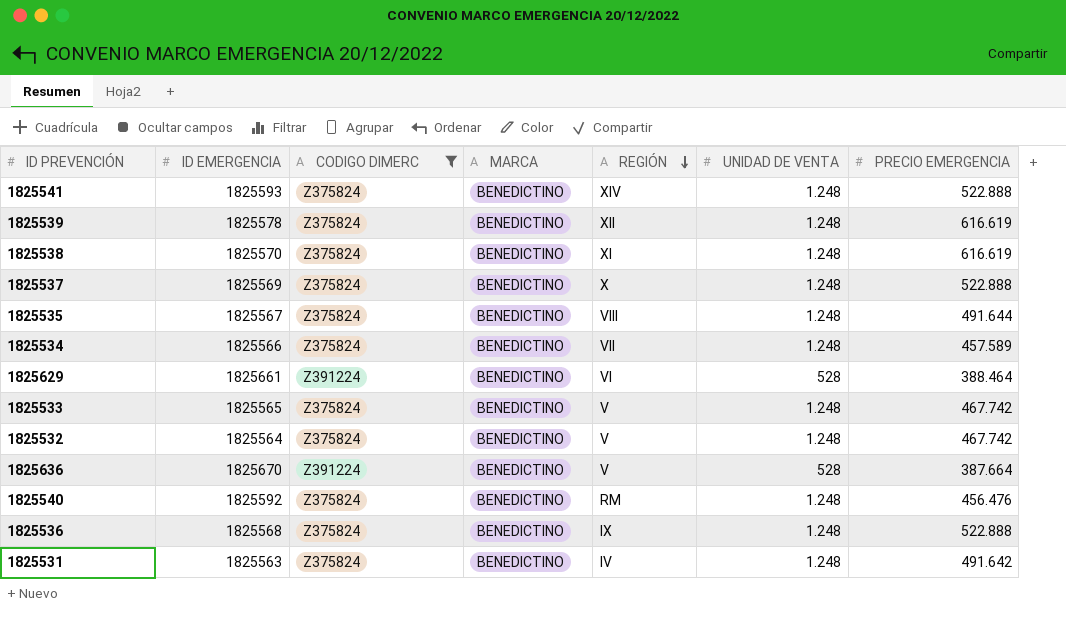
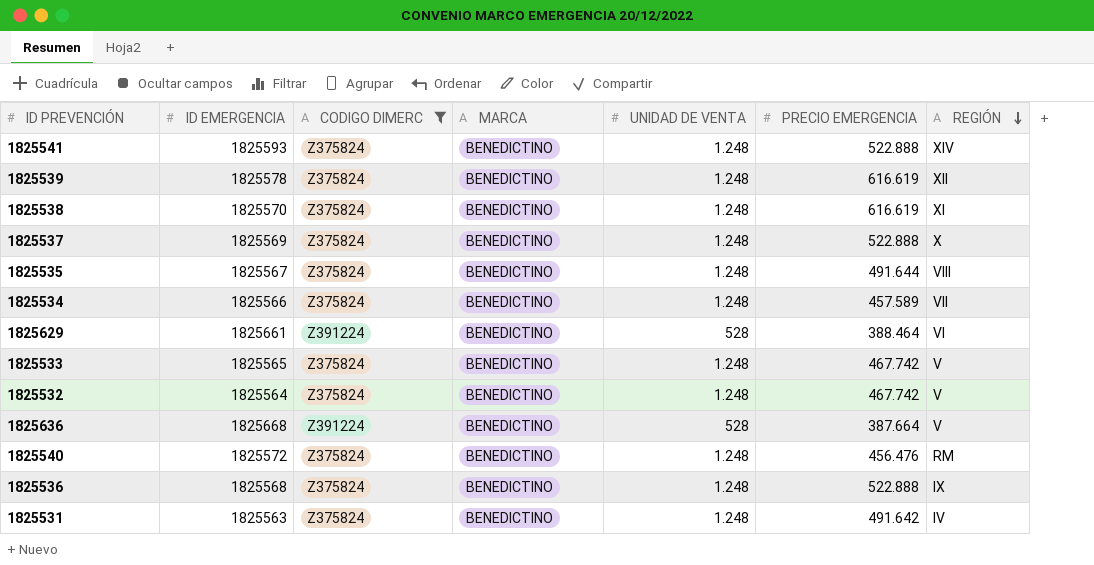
column REGIÓN | position: 5 -> 7
1825636 | ID EMERGENCIA: 1825670 -> 1825668
1825540 | ID EMERGENCIA: 1825592 -> 1825572

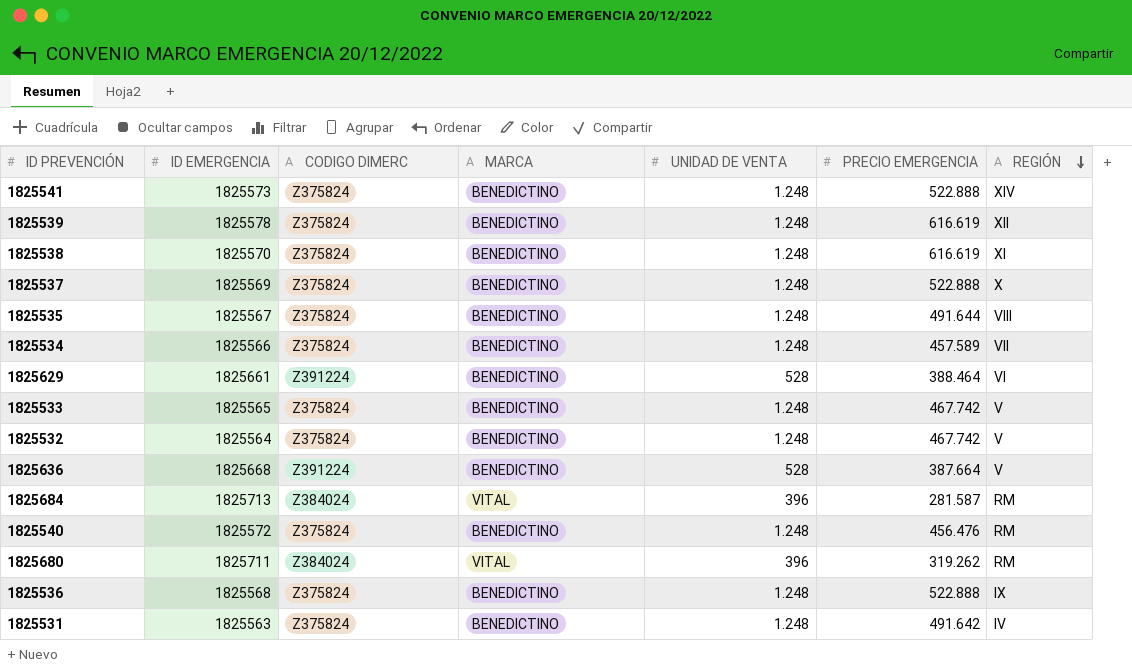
filter: CODIGO DIMERC != Z384024 -> none
1825541 | ID EMERGENCIA: 1825593 -> 1825573

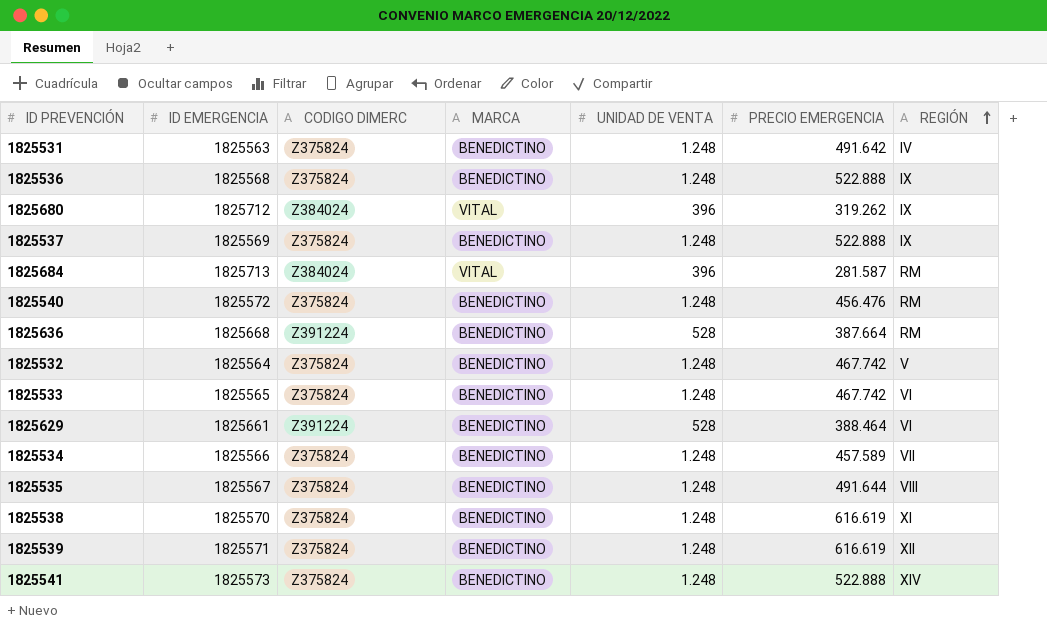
row order: REGIÓN descending -> REGIÓN ascending
1825680 | ID EMERGENCIA: 1825711 -> 1825712
1825680 | REGIÓN: RM -> IX
1825537 | REGIÓN: X -> IX
1825636 | REGIÓN: V -> RM
1825533 | REGIÓN: V -> VI
1825539 | ID EMERGENCIA: 1825578 -> 1825571

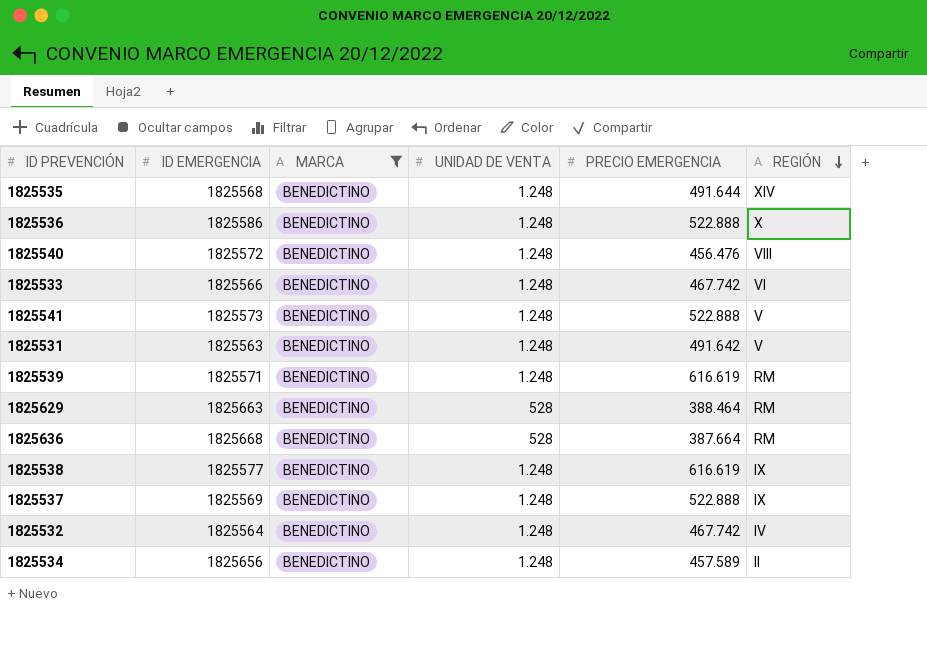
filter: none -> MARCA = BENEDICTINO
row order: REGIÓN ascending -> REGIÓN descending
column CODIGO DIMERC | position: 3 -> none
1825535 | ID EMERGENCIA: 1825567 -> 1825568
1825535 | REGIÓN: VIII -> XIV
1825536 | ID EMERGENCIA: 1825568 -> 1825586
1825536 | REGIÓN: IX -> X
1825540 | REGIÓN: RM -> VIII
1825533 | ID EMERGENCIA: 1825565 -> 1825566
1825541 | REGIÓN: XIV -> V
1825531 | REGIÓN: IV -> V
1825539 | REGIÓN: XII -> RM
1825629 | ID EMERGENCIA: 1825661 -> 1825663
1825629 | REGIÓN: VI -> RM
1825538 | ID EMERGENCIA: 1825570 -> 1825577
1825538 | REGIÓN: XI -> IX
1825532 | REGIÓN: V -> IV
1825534 | ID EMERGENCIA: 1825566 -> 1825656
1825534 | REGIÓN: VII -> II

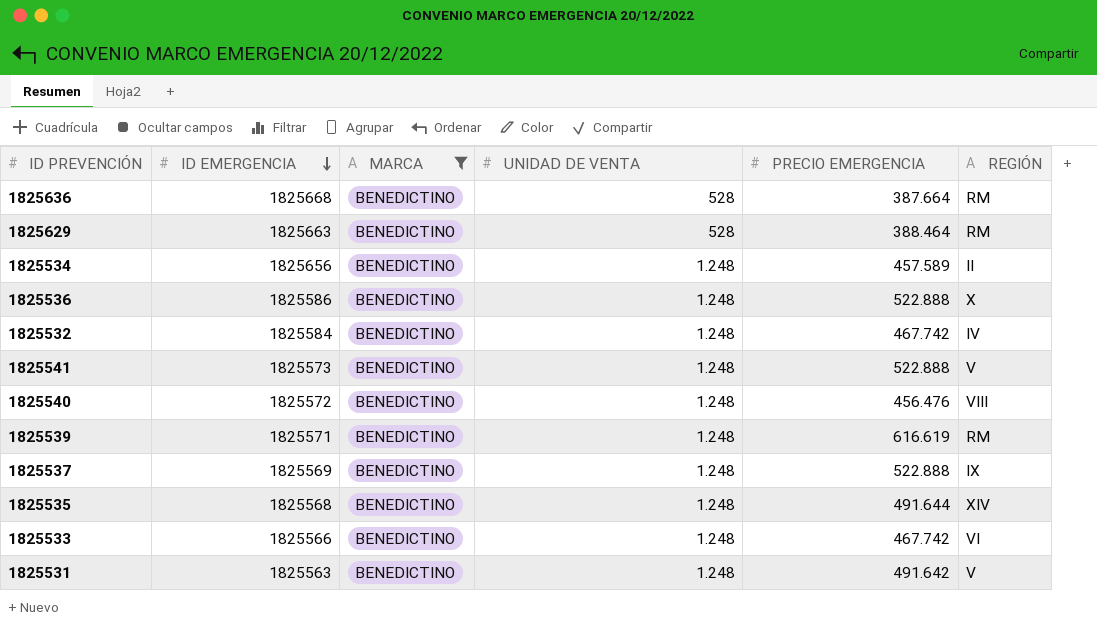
row order: REGIÓN descending -> ID EMERGENCIA descending
row 1825538: 1825577 | BENEDICTINO | 1.248 | 616.619 | IX -> none
1825532 | ID EMERGENCIA: 1825564 -> 1825584

